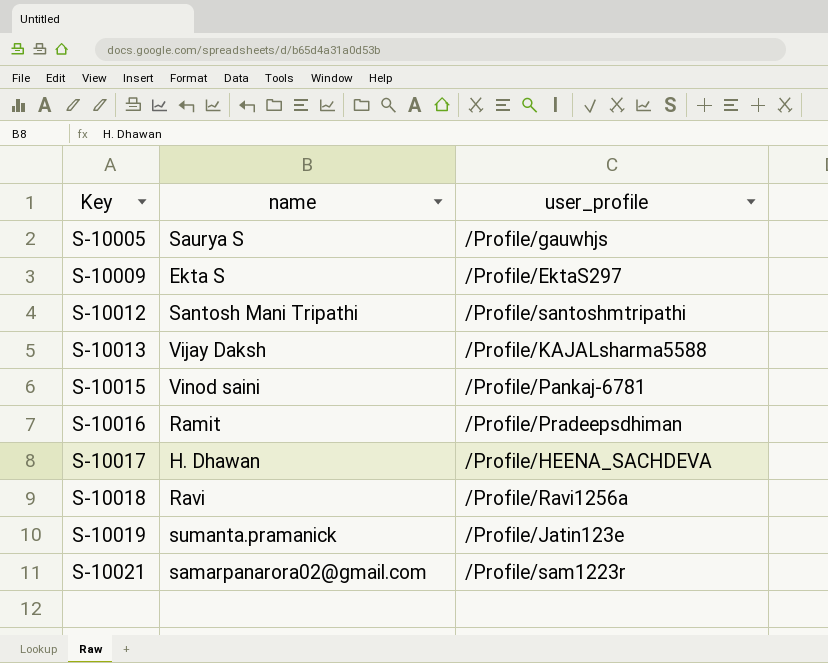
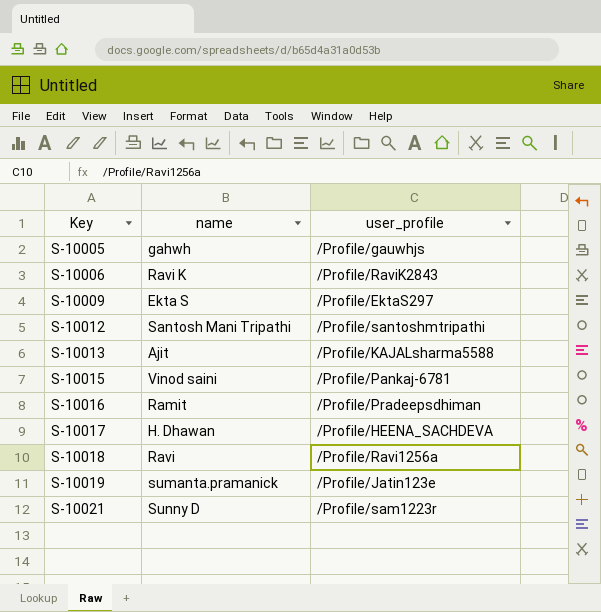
S-10005 | name: Saurya S -> gahwh
row S-10006: none -> Ravi K | /Profile/RaviK2843
S-10013 | name: Vijay Daksh -> Ajit
S-10021 | name: samarpanarora02@gmail.com -> Sunny D

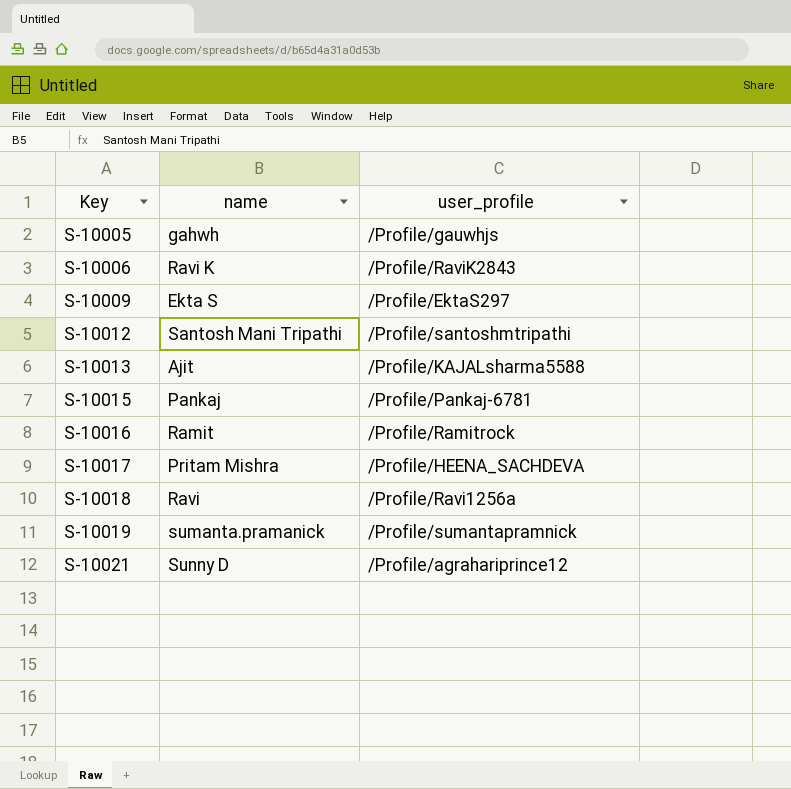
S-10015 | name: Vinod saini -> Pankaj
S-10016 | user_profile: /Profile/Pradeepsdhiman -> /Profile/Ramitrock
S-10017 | name: H. Dhawan -> Pritam Mishra
S-10019 | user_profile: /Profile/Jatin123e -> /Profile/sumantapramnick
S-10021 | user_profile: /Profile/sam1223r -> /Profile/agrahariprince12

